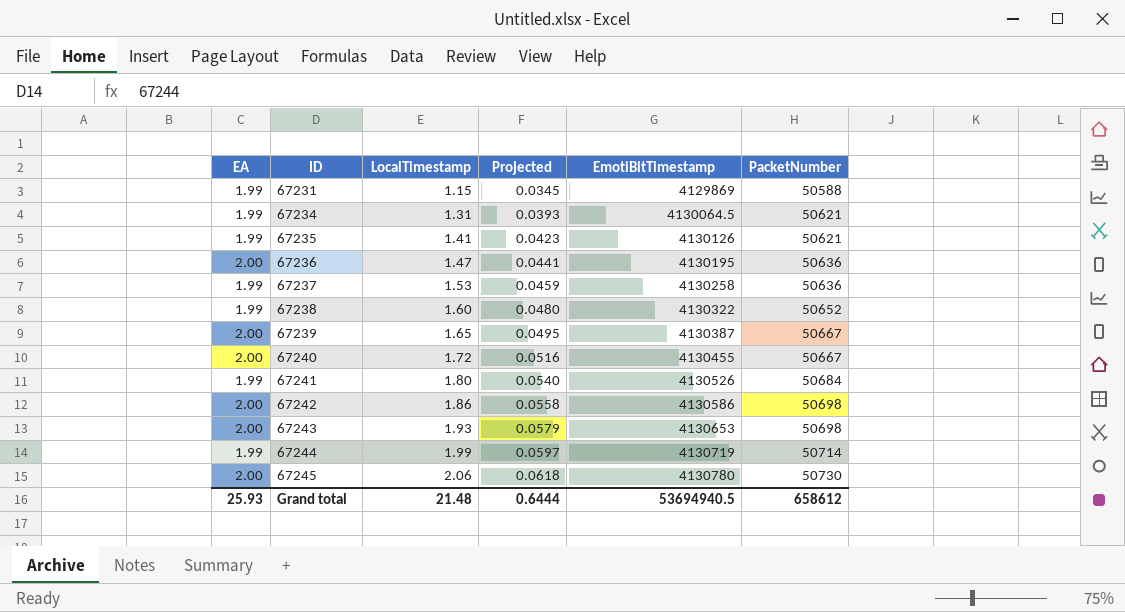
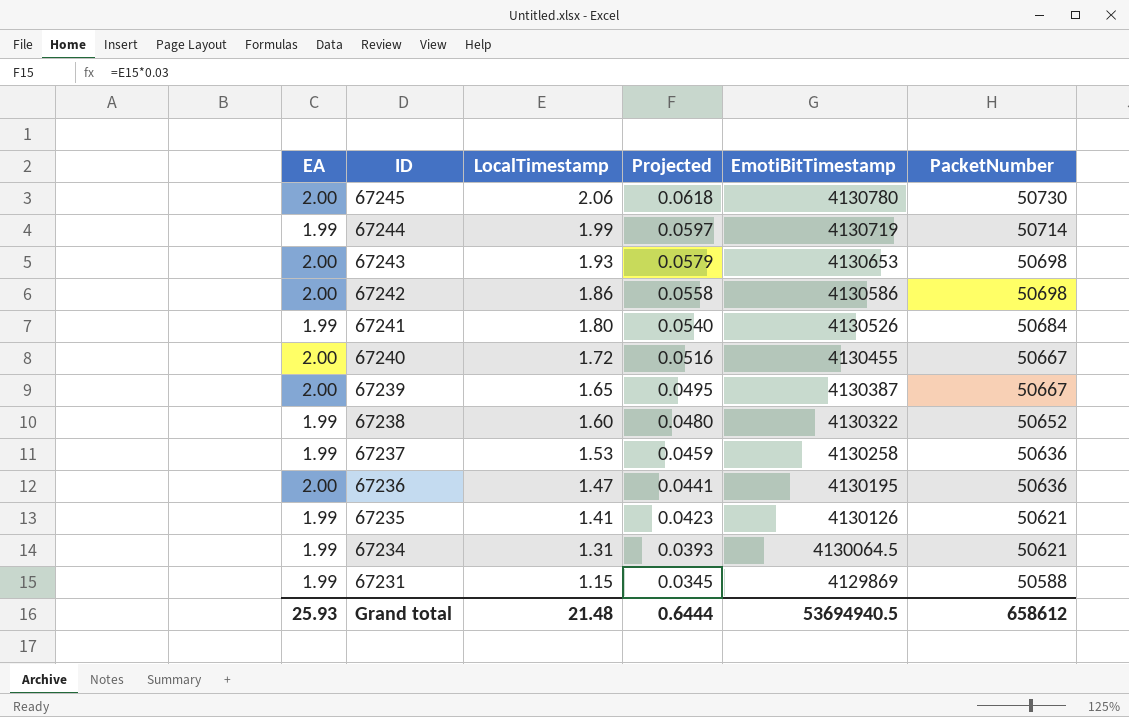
row order: ID ascending -> ID descending

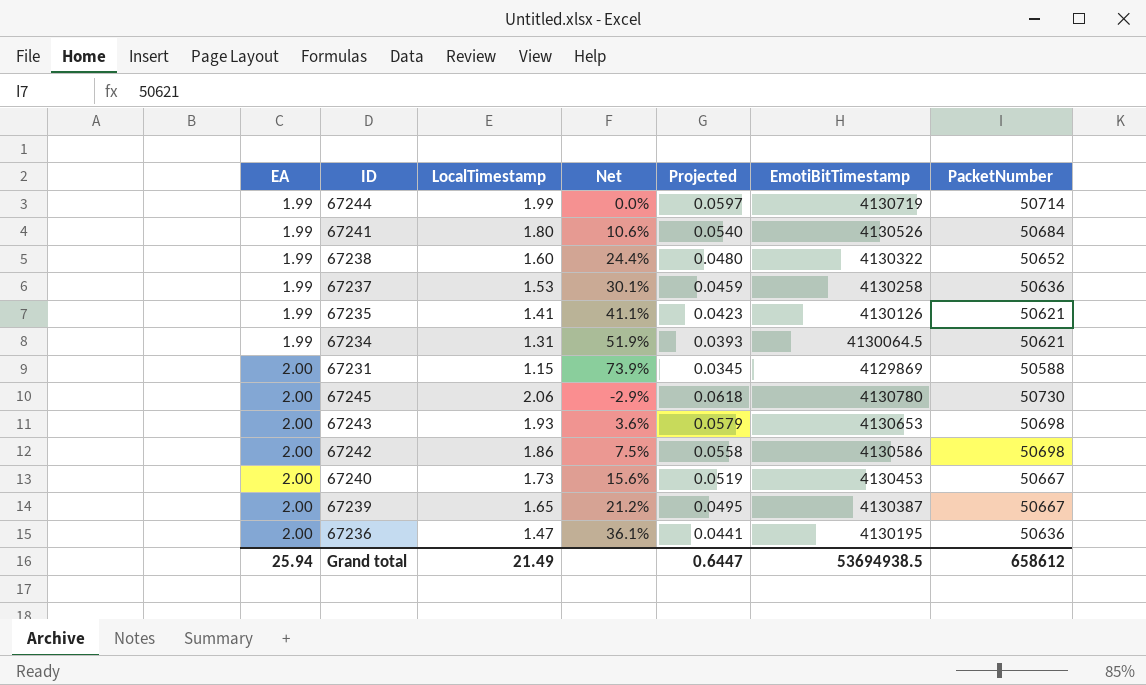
row order: ID descending -> EA ascending
column Net | formula: none -> ([EA] - [LocalTimestamp]) / [LocalTimestamp]
67231 | EA: 1.99 -> 2.00
67240 | LocalTimestamp: 1.72 -> 1.73
67240 | Projected: 0.0516 -> 0.0519
67240 | EmotiBitTimestamp: 4130455 -> 4130453
Grand total | EA: 25.93 -> 25.94
Grand total | LocalTimestamp: 21.48 -> 21.49
Grand total | Projected: 0.6444 -> 0.6447
Grand total | EmotiBitTimestamp: 53694940.5 -> 53694938.5

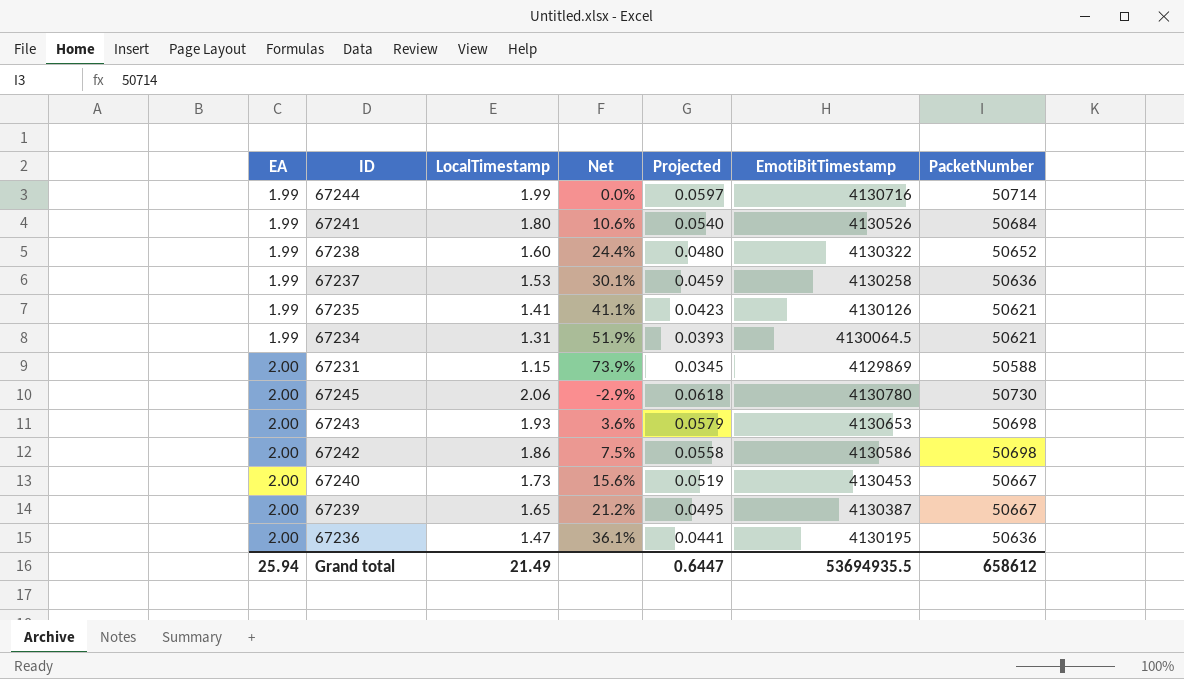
67244 | EmotiBitTimestamp: 4130719 -> 4130716
Grand total | EmotiBitTimestamp: 53694938.5 -> 53694935.5

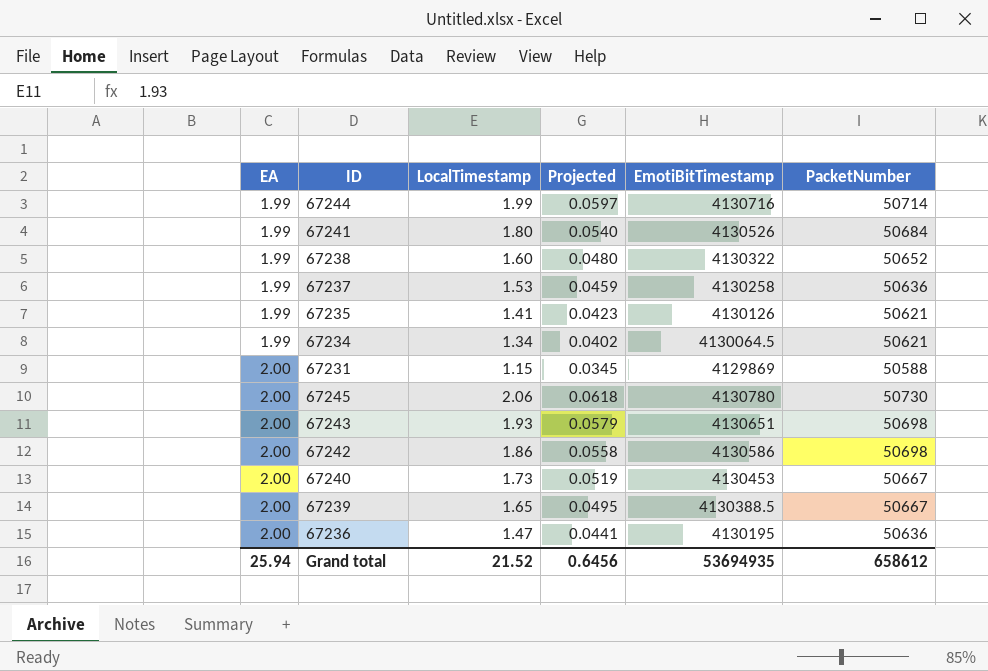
column Net | formula: ([EA] - [LocalTimestamp]) / [LocalTimestamp] -> none
67234 | LocalTimestamp: 1.31 -> 1.34
67234 | Projected: 0.0393 -> 0.0402
67243 | EmotiBitTimestamp: 4130653 -> 4130651
67239 | EmotiBitTimestamp: 4130387 -> 4130388.5
Grand total | LocalTimestamp: 21.49 -> 21.52
Grand total | Projected: 0.6447 -> 0.6456
Grand total | EmotiBitTimestamp: 53694935.5 -> 53694935

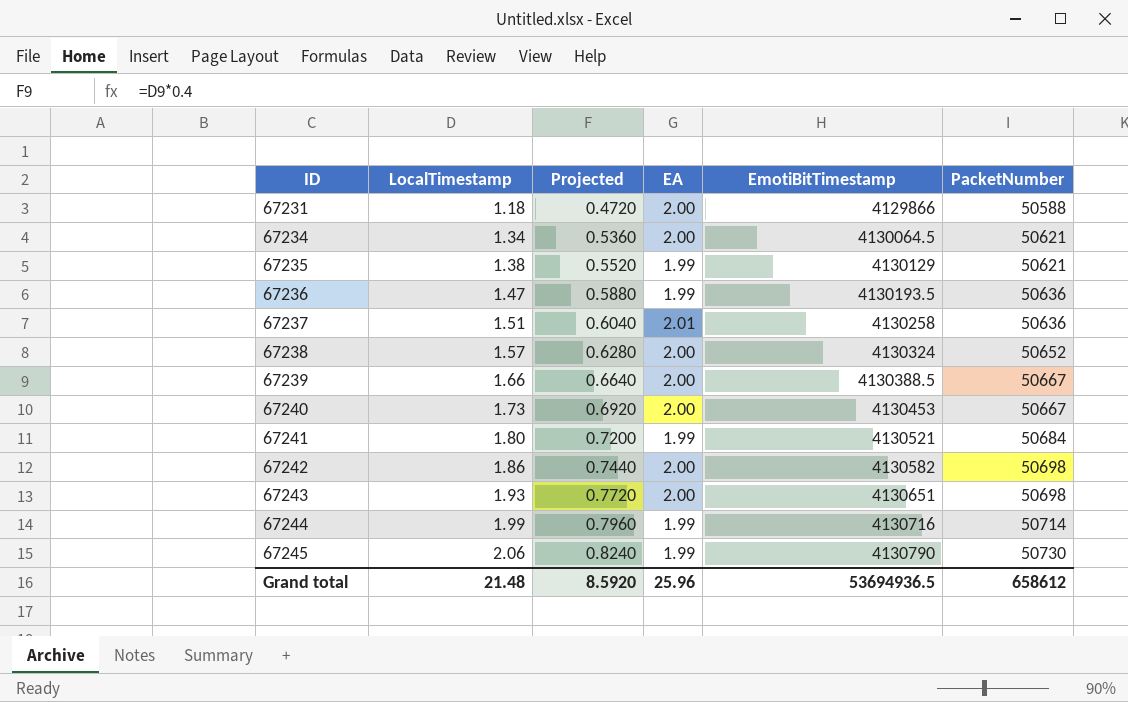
row order: EA ascending -> ID ascending
column Projected | formula: [LocalTimestamp] * 0.03 -> [LocalTimestamp] * 0.4
column EA | position: 1 -> 4
67231 | LocalTimestamp: 1.15 -> 1.18
67231 | EmotiBitTimestamp: 4129869 -> 4129866
67234 | EA: 1.99 -> 2.00
67235 | LocalTimestamp: 1.41 -> 1.38
67235 | EmotiBitTimestamp: 4130126 -> 4130129
67236 | EA: 2.00 -> 1.99
67236 | EmotiBitTimestamp: 4130195 -> 4130193.5
67237 | LocalTimestamp: 1.53 -> 1.51
67237 | EA: 1.99 -> 2.01
67238 | LocalTimestamp: 1.60 -> 1.57
67238 | EA: 1.99 -> 2.00
67238 | EmotiBitTimestamp: 4130322 -> 4130324
67239 | LocalTimestamp: 1.65 -> 1.66
67241 | EmotiBitTimestamp: 4130526 -> 4130521
67242 | EmotiBitTimestamp: 4130586 -> 4130582
67245 | EA: 2.00 -> 1.99
67245 | EmotiBitTimestamp: 4130780 -> 4130790
Grand total | LocalTimestamp: 21.52 -> 21.48
Grand total | Projected: 0.6456 -> 8.5920
Grand total | EA: 25.94 -> 25.96
Grand total | EmotiBitTimestamp: 53694935 -> 53694936.5

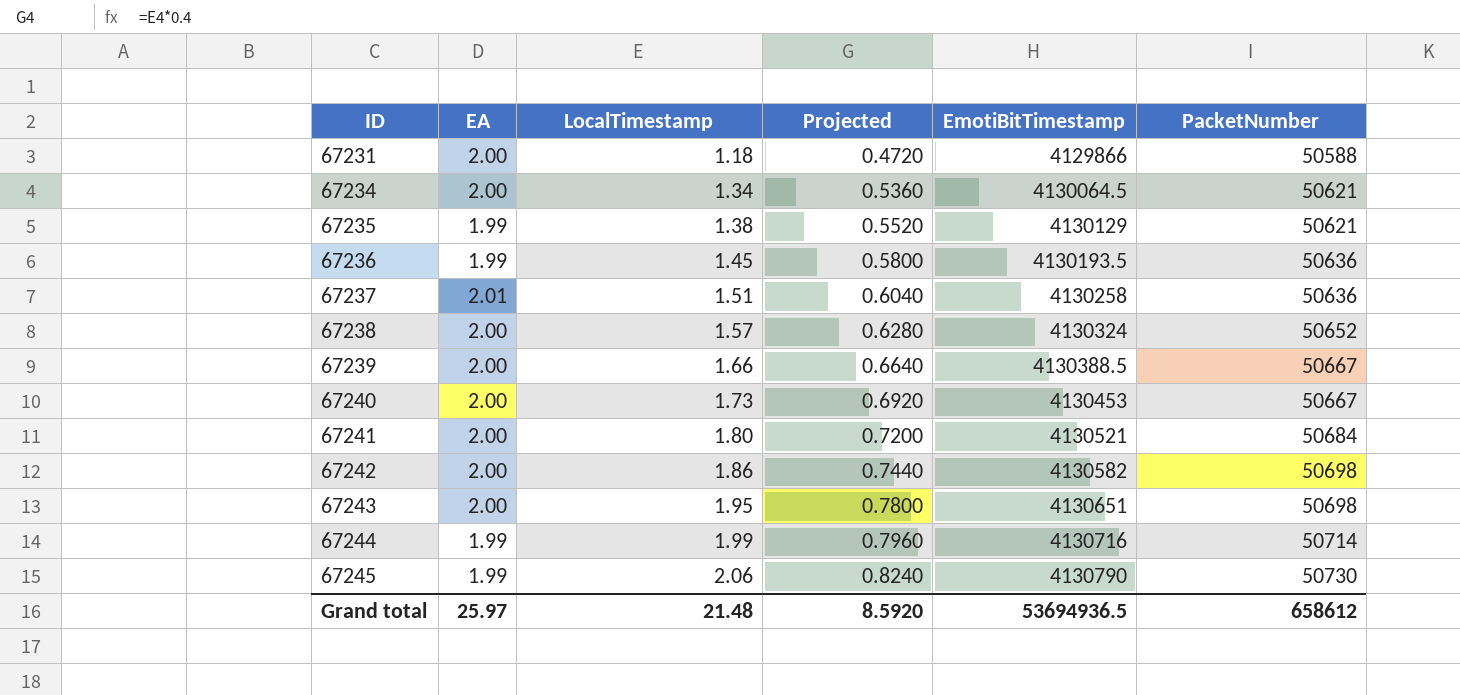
column EA | position: 4 -> 2
67236 | LocalTimestamp: 1.47 -> 1.45
67236 | Projected: 0.5880 -> 0.5800
67241 | EA: 1.99 -> 2.00
67243 | LocalTimestamp: 1.93 -> 1.95
67243 | Projected: 0.7720 -> 0.7800
Grand total | EA: 25.96 -> 25.97

